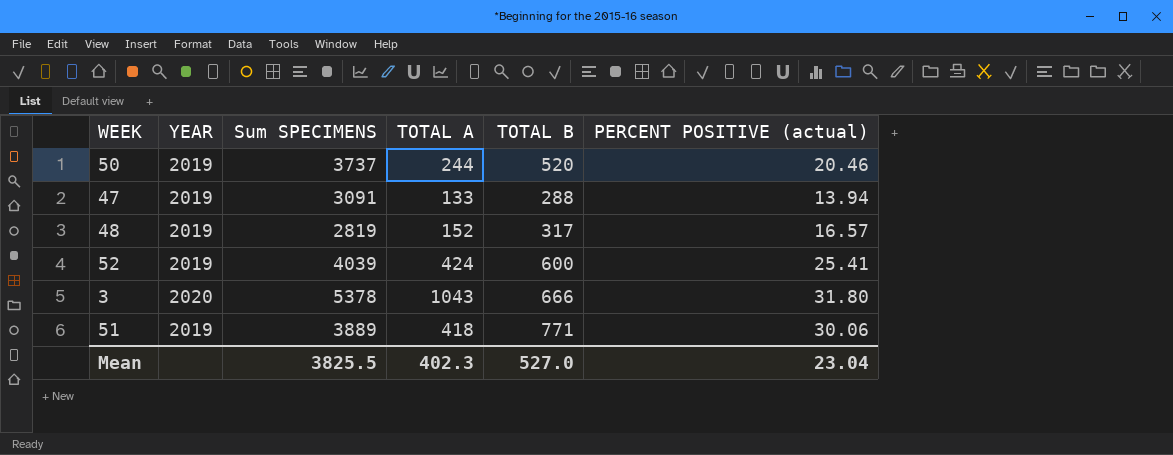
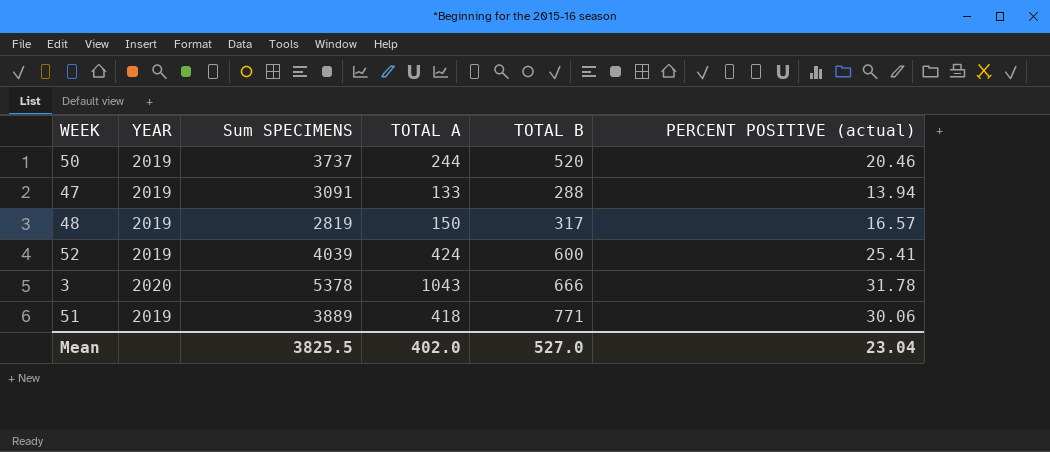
48 | TOTAL A: 152 -> 150
3 | PERCENT POSITIVE (actual): 31.80 -> 31.78
Mean | TOTAL A: 402.3 -> 402.0

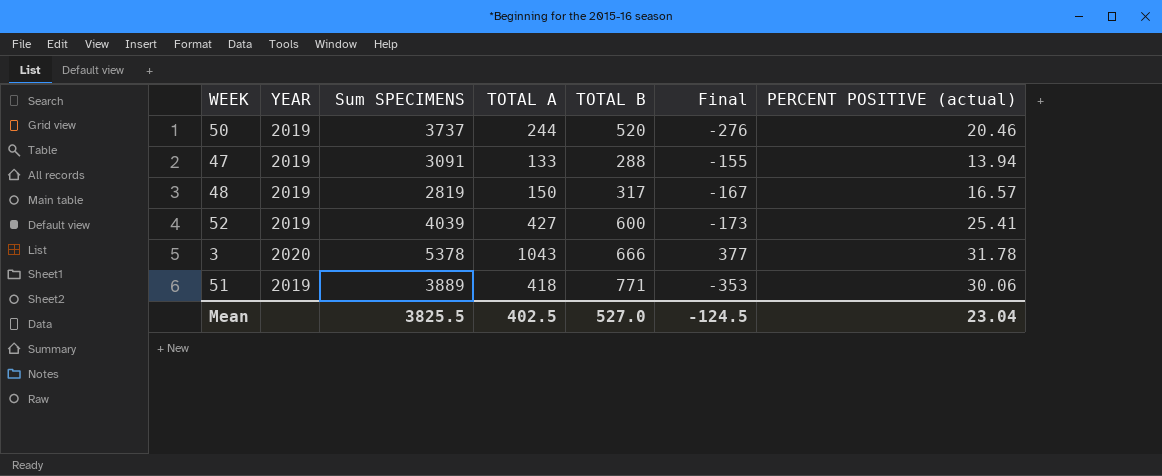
column Final | formula: none -> [TOTAL A] - [TOTAL B]
52 | TOTAL A: 424 -> 427
Mean | TOTAL A: 402.0 -> 402.5

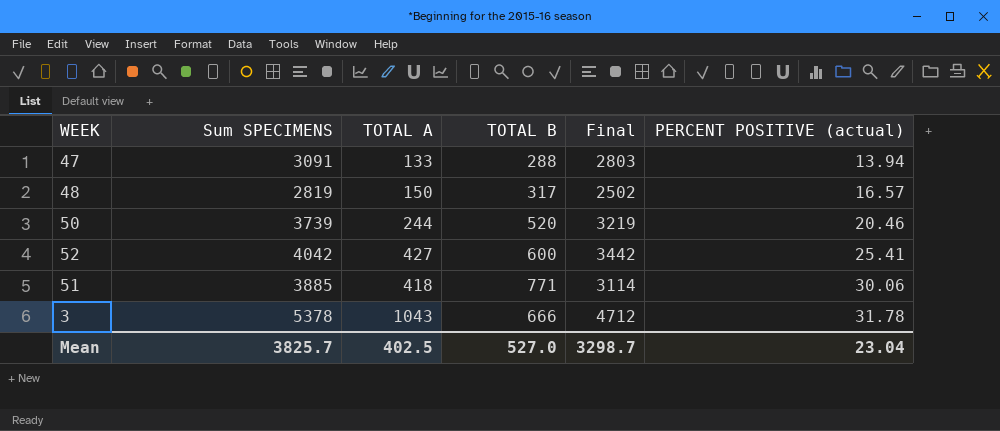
row order: none -> PERCENT POSITIVE (actual) ascending
column YEAR | position: 2 -> none
column Final | formula: [TOTAL A] - [TOTAL B] -> [Sum SPECIMENS] - [TOTAL B]
50 | Sum SPECIMENS: 3737 -> 3739
52 | Sum SPECIMENS: 4039 -> 4042
51 | Sum SPECIMENS: 3889 -> 3885
Mean | Sum SPECIMENS: 3825.5 -> 3825.7
Mean | Final: -124.5 -> 3298.7

